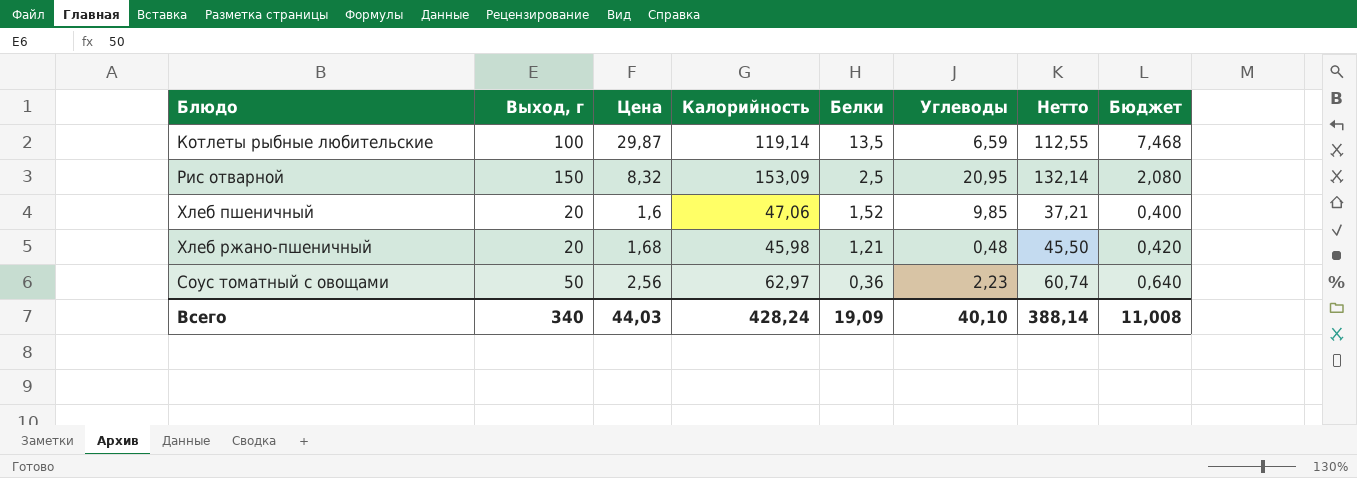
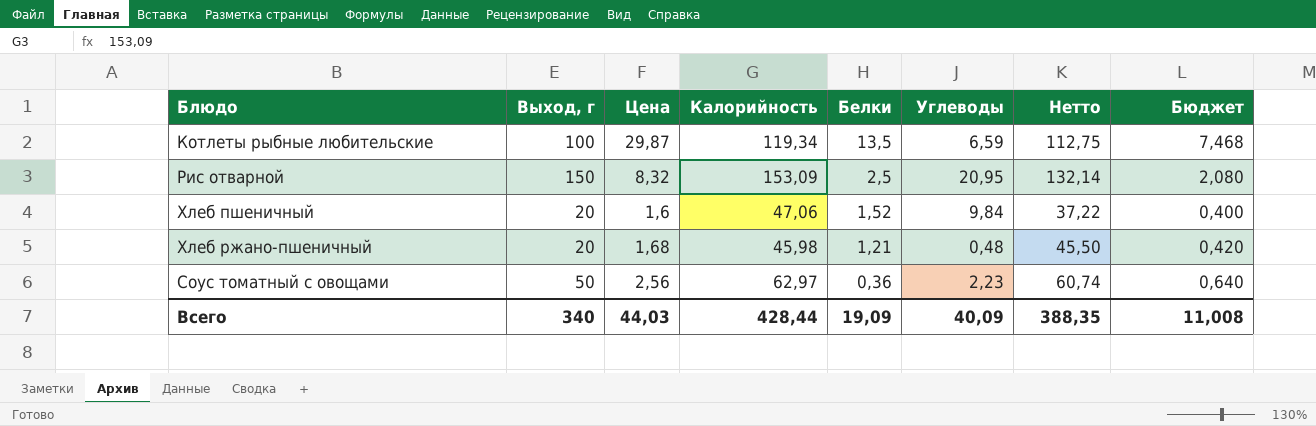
Котлеты рыбные любительские | Калорийность: 119,14 -> 119,34
Котлеты рыбные любительские | Нетто: 112,55 -> 112,75
Хлеб пшеничный | Углеводы: 9,85 -> 9,84
Хлеб пшеничный | Нетто: 37,21 -> 37,22
Всего | Калорийность: 428,24 -> 428,44
Всего | Углеводы: 40,10 -> 40,09
Всего | Нетто: 388,14 -> 388,35

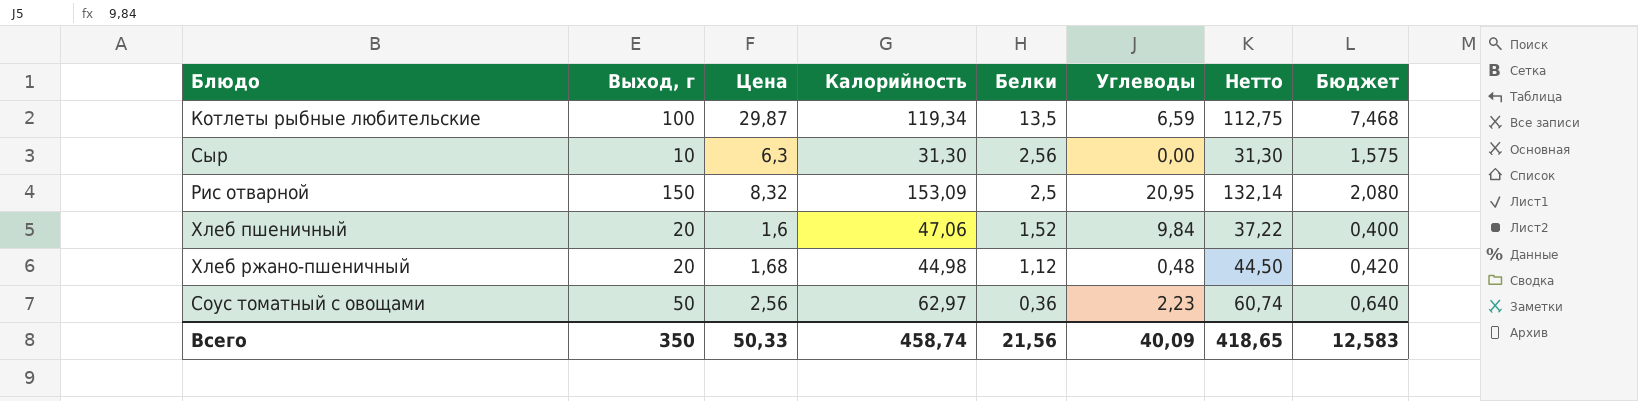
row Сыр: none -> 10 | 6,3 | 31,30 | 2,56 | 0,00 | 31,30 | 1,575
Хлеб ржано-пшеничный | Калорийность: 45,98 -> 44,98
Хлеб ржано-пшеничный | Белки: 1,21 -> 1,12
Хлеб ржано-пшеничный | Нетто: 45,50 -> 44,50
Всего | Выход, г: 340 -> 350
Всего | Цена: 44,03 -> 50,33
Всего | Калорийность: 428,44 -> 458,74
Всего | Белки: 19,09 -> 21,56
Всего | Нетто: 388,35 -> 418,65
Всего | Бюджет: 11,008 -> 12,583

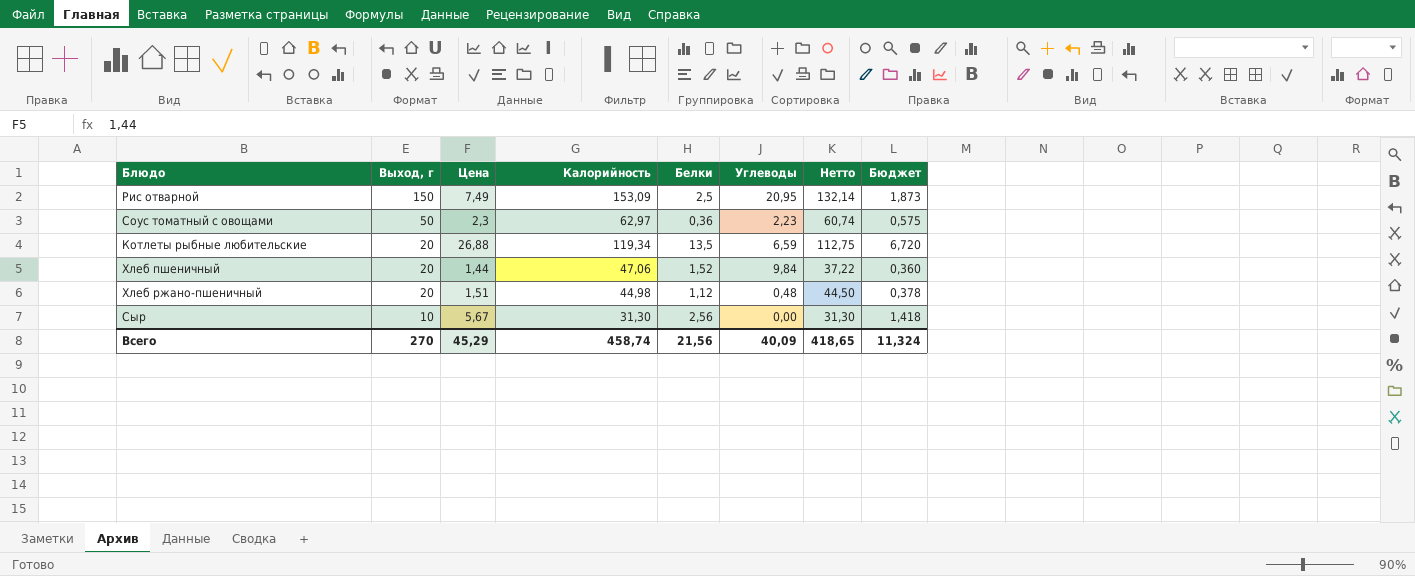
row order: Белки descending -> Выход, г descending
Рис отварной | Цена: 8,32 -> 7,49
Рис отварной | Бюджет: 2,080 -> 1,873
Соус томатный с овощами | Цена: 2,56 -> 2,3
Соус томатный с овощами | Бюджет: 0,640 -> 0,575
Котлеты рыбные любительские | Выход, г: 100 -> 20
Котлеты рыбные любительские | Цена: 29,87 -> 26,88
Котлеты рыбные любительские | Бюджет: 7,468 -> 6,720
Хлеб пшеничный | Цена: 1,6 -> 1,44
Хлеб пшеничный | Бюджет: 0,400 -> 0,360
Хлеб ржано-пшеничный | Цена: 1,68 -> 1,51
Хлеб ржано-пшеничный | Бюджет: 0,420 -> 0,378
Сыр | Цена: 6,3 -> 5,67
Сыр | Бюджет: 1,575 -> 1,418
Всего | Выход, г: 350 -> 270
Всего | Цена: 50,33 -> 45,29
Всего | Бюджет: 12,583 -> 11,324

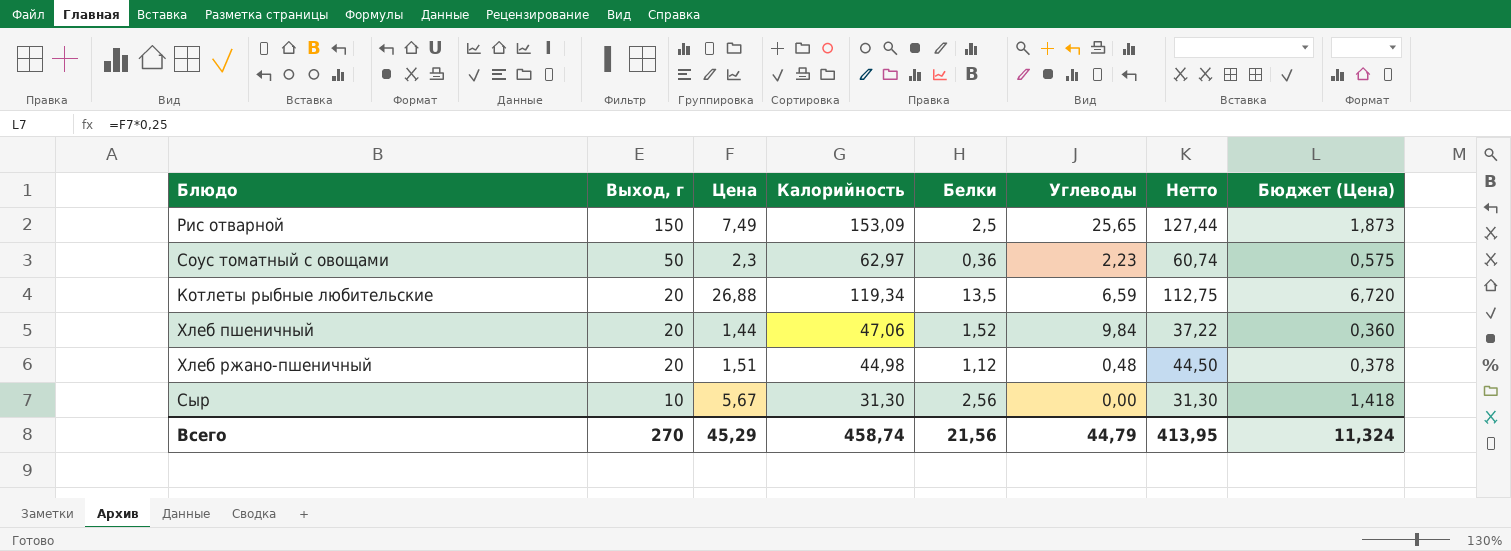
column name: Бюджет -> Бюджет (Цена)
Рис отварной | Углеводы: 20,95 -> 25,65
Рис отварной | Нетто: 132,14 -> 127,44
Всего | Углеводы: 40,09 -> 44,79
Всего | Нетто: 418,65 -> 413,95

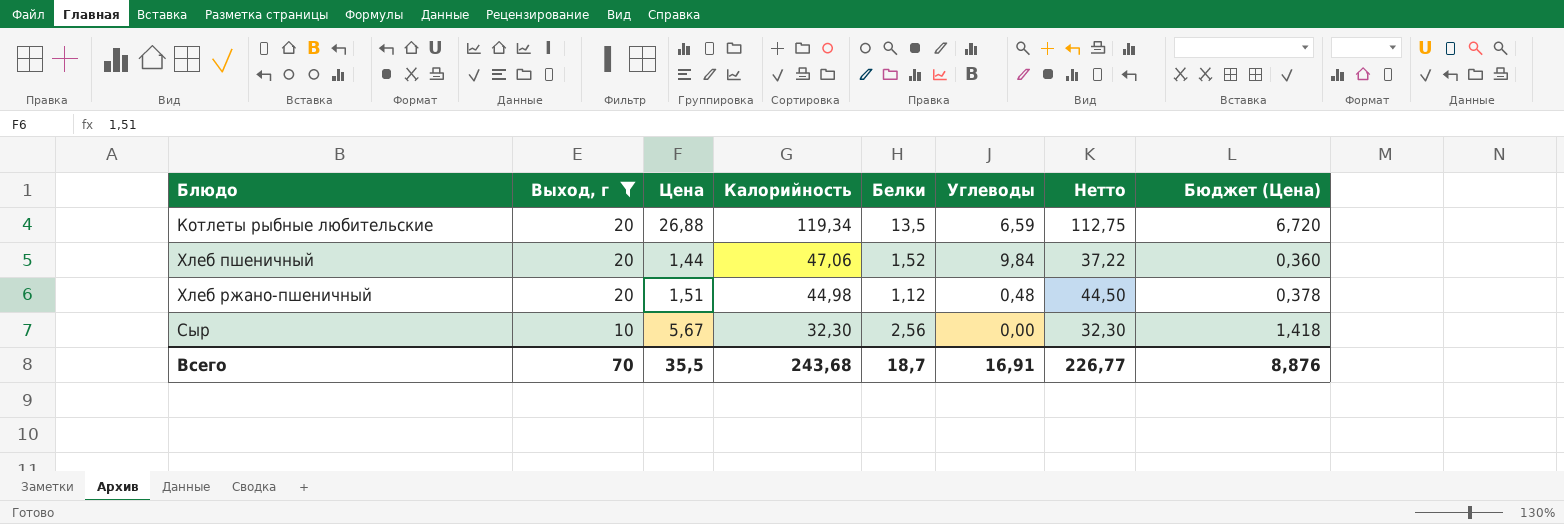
filter: none -> Выход, г <= 20
Сыр | Калорийность: 31,30 -> 32,30
Сыр | Нетто: 31,30 -> 32,30
Всего | Выход, г: 270 -> 70
Всего | Цена: 45,29 -> 35,5
Всего | Калорийность: 458,74 -> 243,68
Всего | Белки: 21,56 -> 18,7
Всего | Углеводы: 44,79 -> 16,91
Всего | Нетто: 413,95 -> 226,77
Всего | Бюджет (Цена): 11,324 -> 8,876

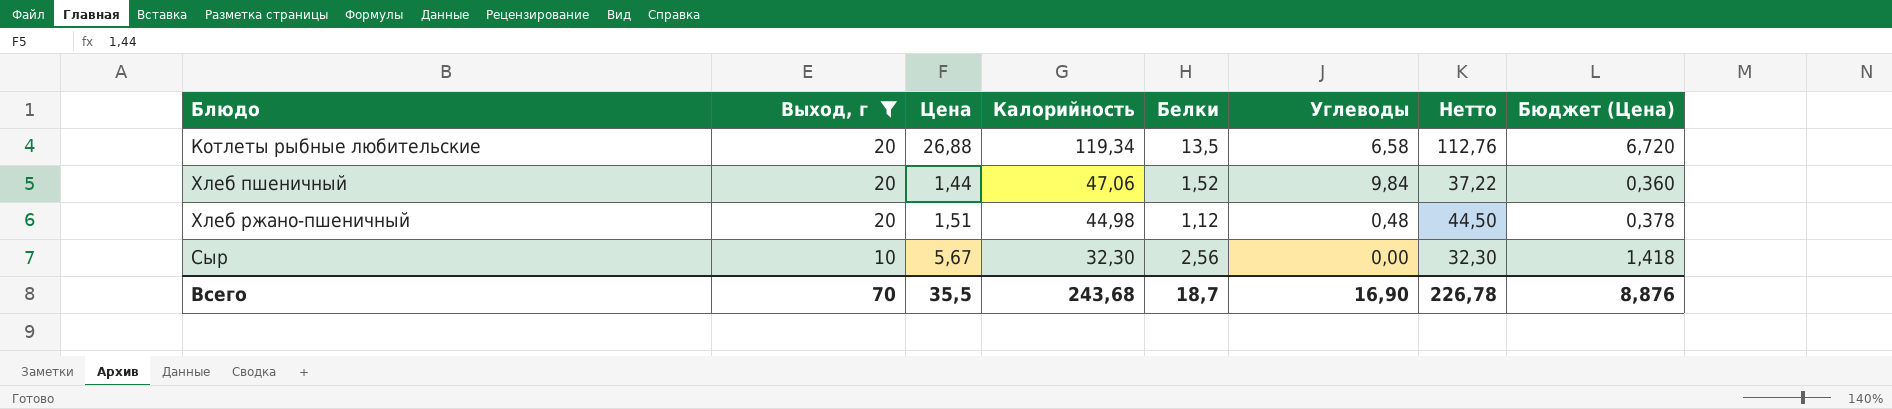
Котлеты рыбные любительские | Углеводы: 6,59 -> 6,58
Котлеты рыбные любительские | Нетто: 112,75 -> 112,76
Всего | Углеводы: 16,91 -> 16,90
Всего | Нетто: 226,77 -> 226,78

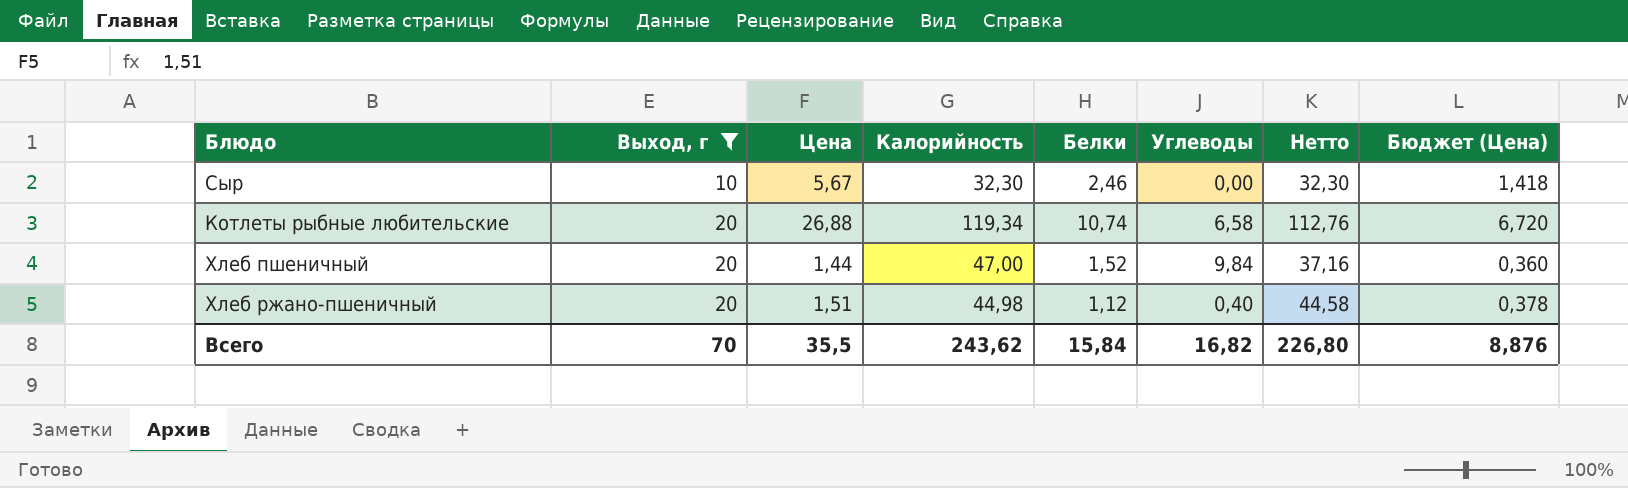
row order: Выход, г descending -> Выход, г ascending
Сыр | Белки: 2,56 -> 2,46
Котлеты рыбные любительские | Белки: 13,5 -> 10,74
Хлеб пшеничный | Калорийность: 47,06 -> 47,00
Хлеб пшеничный | Нетто: 37,22 -> 37,16
Хлеб ржано-пшеничный | Углеводы: 0,48 -> 0,40
Хлеб ржано-пшеничный | Нетто: 44,50 -> 44,58
Всего | Калорийность: 243,68 -> 243,62
Всего | Белки: 18,7 -> 15,84
Всего | Углеводы: 16,90 -> 16,82
Всего | Нетто: 226,78 -> 226,80

